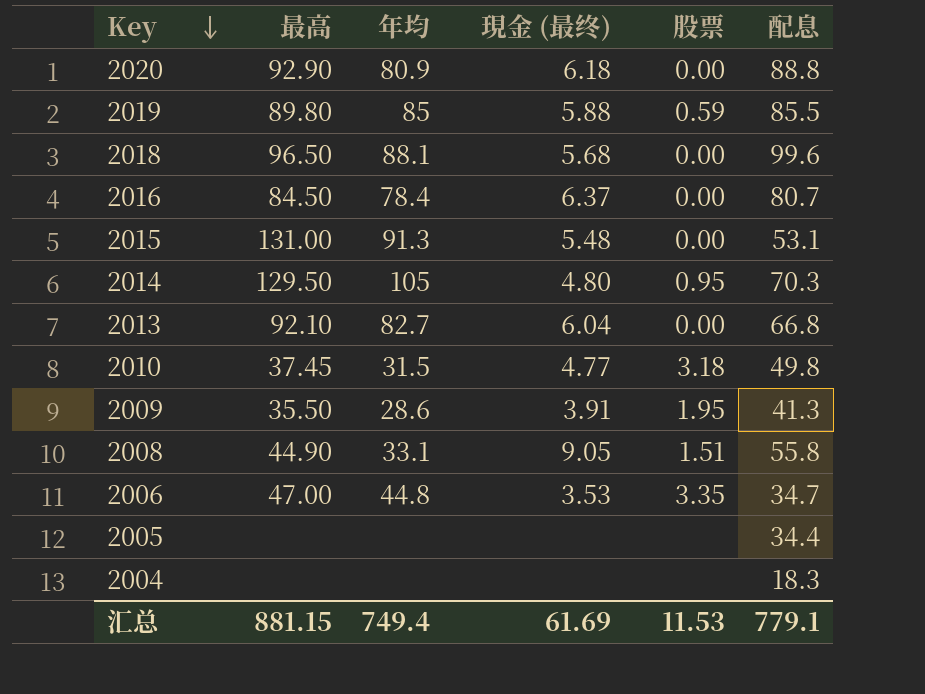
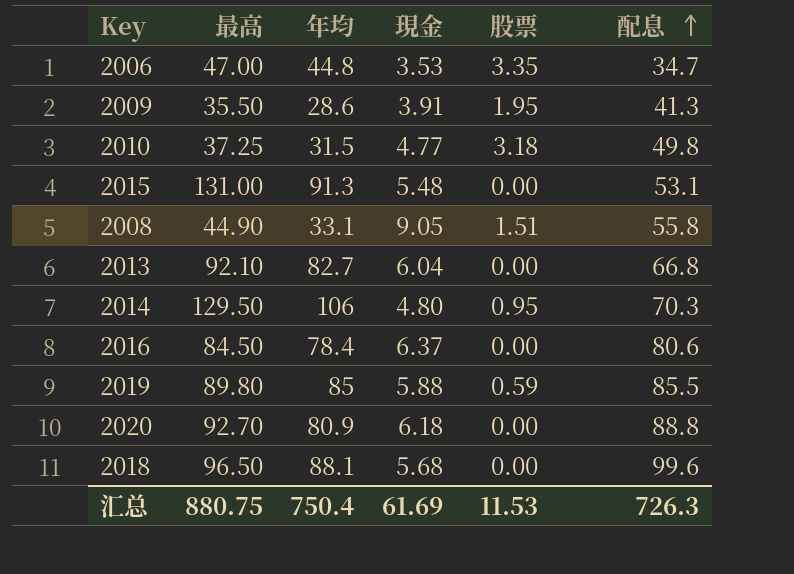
row order: Key descending -> 配息 ascending
column name: 現金 (最终) -> 現金
row 2005: none | none | none | none | 34.4 -> none
row 2004: none | none | none | none | 18.3 -> none
2010 | 最高: 37.45 -> 37.25
2014 | 年均: 105 -> 106
2016 | 配息: 80.7 -> 80.6
2020 | 最高: 92.90 -> 92.70
汇总 | 最高: 881.15 -> 880.75
汇总 | 年均: 749.4 -> 750.4
汇总 | 配息: 779.1 -> 726.3

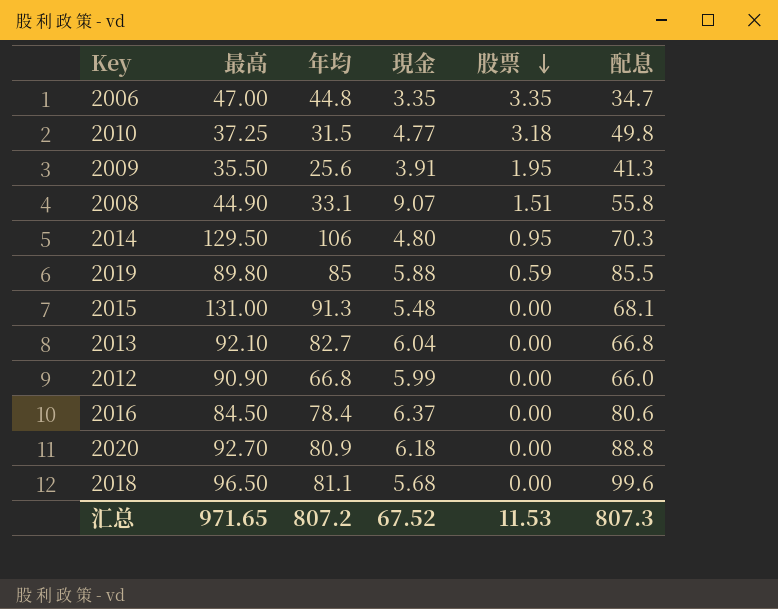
row order: 配息 ascending -> 股票 descending
2006 | 現金: 3.53 -> 3.35
2009 | 年均: 28.6 -> 25.6
2008 | 現金: 9.05 -> 9.07
2015 | 配息: 53.1 -> 68.1
row 2012: none -> 90.90 | 66.8 | 5.99 | 0.00 | 66.0
2018 | 年均: 88.1 -> 81.1
汇总 | 最高: 880.75 -> 971.65
汇总 | 年均: 750.4 -> 807.2
汇总 | 現金: 61.69 -> 67.52
汇总 | 配息: 726.3 -> 807.3

